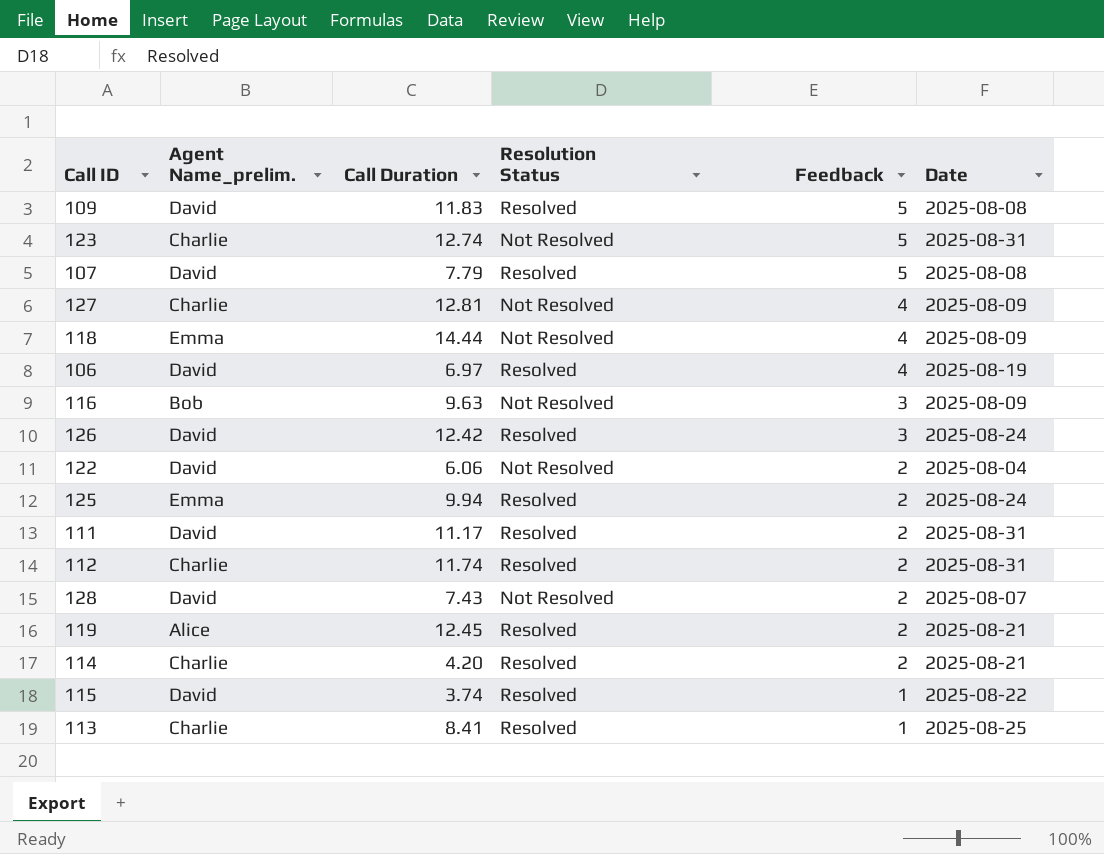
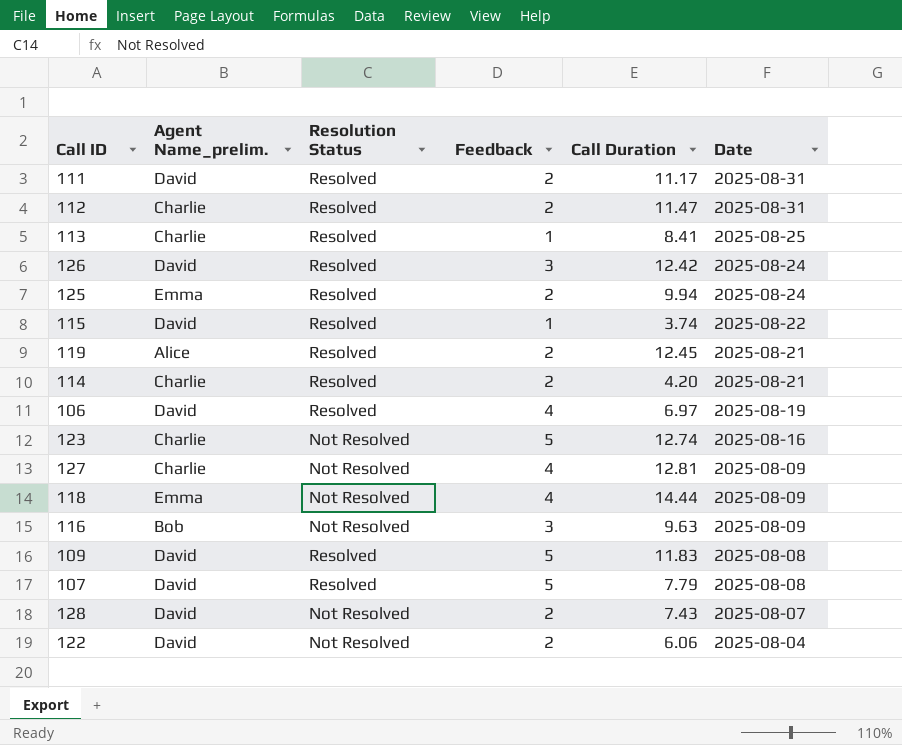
row order: Feedback descending -> Date descending
column Call Duration | position: 3 -> 5
112 | Call Duration: 11.74 -> 11.47
123 | Date: 2025-08-31 -> 2025-08-16

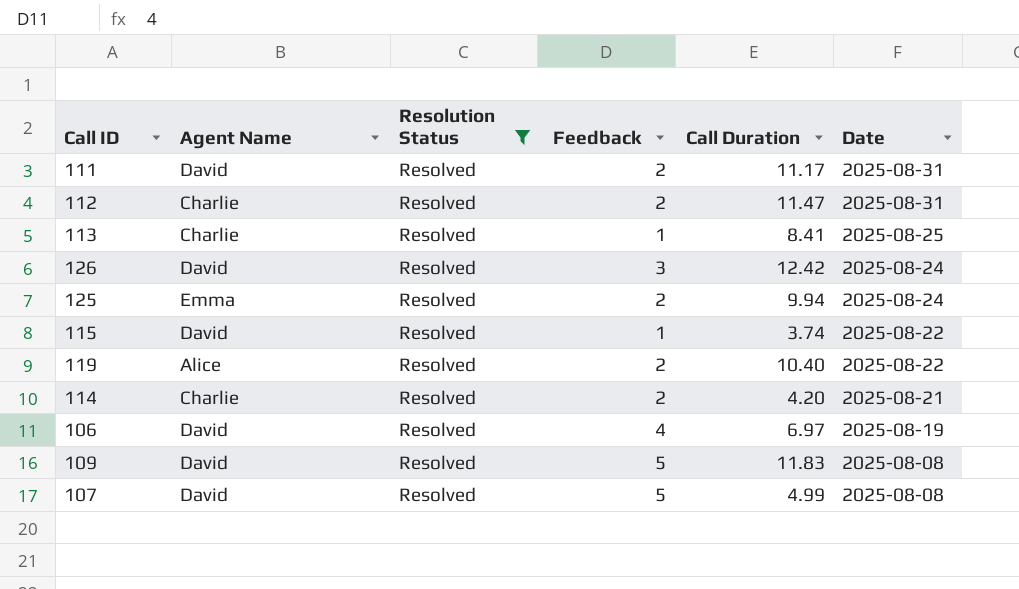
filter: none -> Resolution Status = Resolved
column name: Agent Name_prelim. -> Agent Name
119 | Call Duration: 12.45 -> 10.40
119 | Date: 2025-08-21 -> 2025-08-22
107 | Call Duration: 7.79 -> 4.99

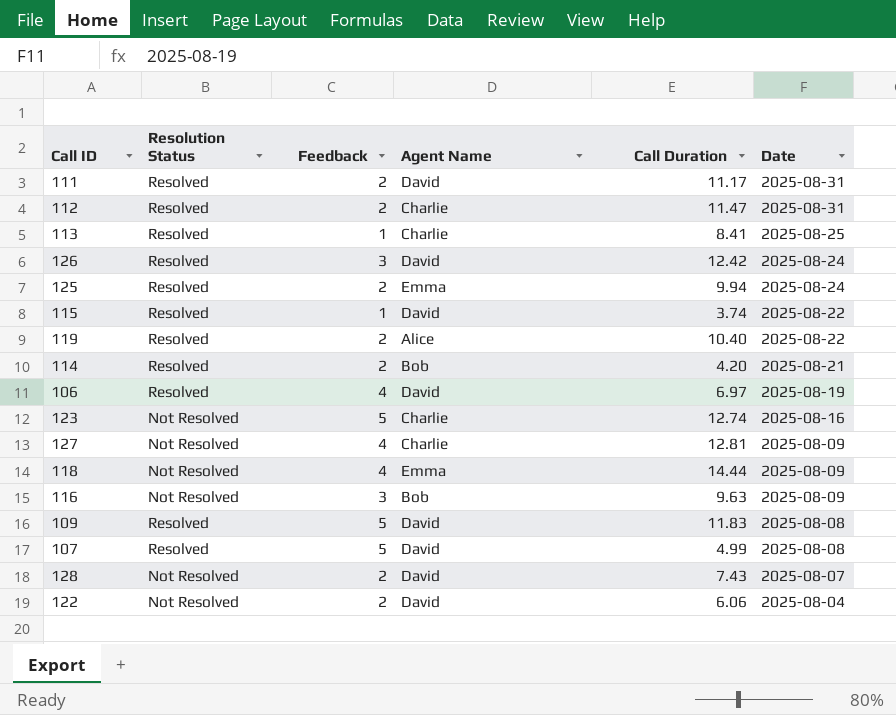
filter: Resolution Status = Resolved -> none
column Agent Name | position: 2 -> 4
114 | Agent Name: Charlie -> Bob

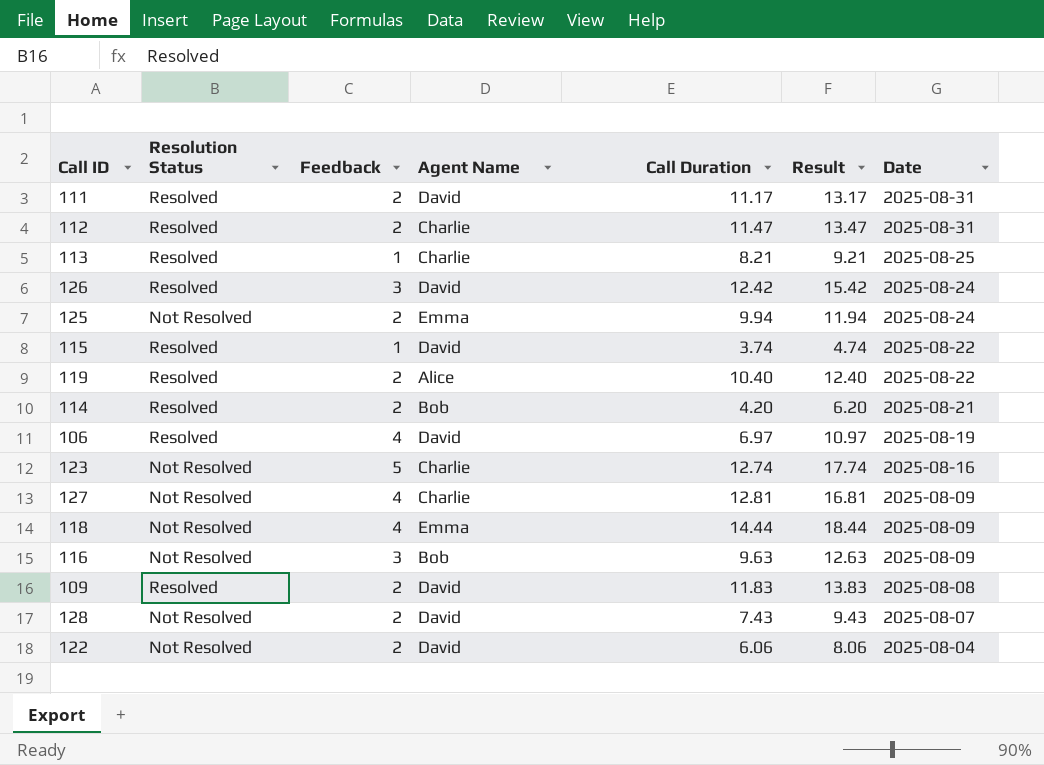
column Result | formula: none -> [Feedback] + [Call Duration]
row 107: Resolved | 5 | David | 4.99 | 2025-08-08 -> none
113 | Call Duration: 8.41 -> 8.21
125 | Resolution Status: Resolved -> Not Resolved
109 | Feedback: 5 -> 2

